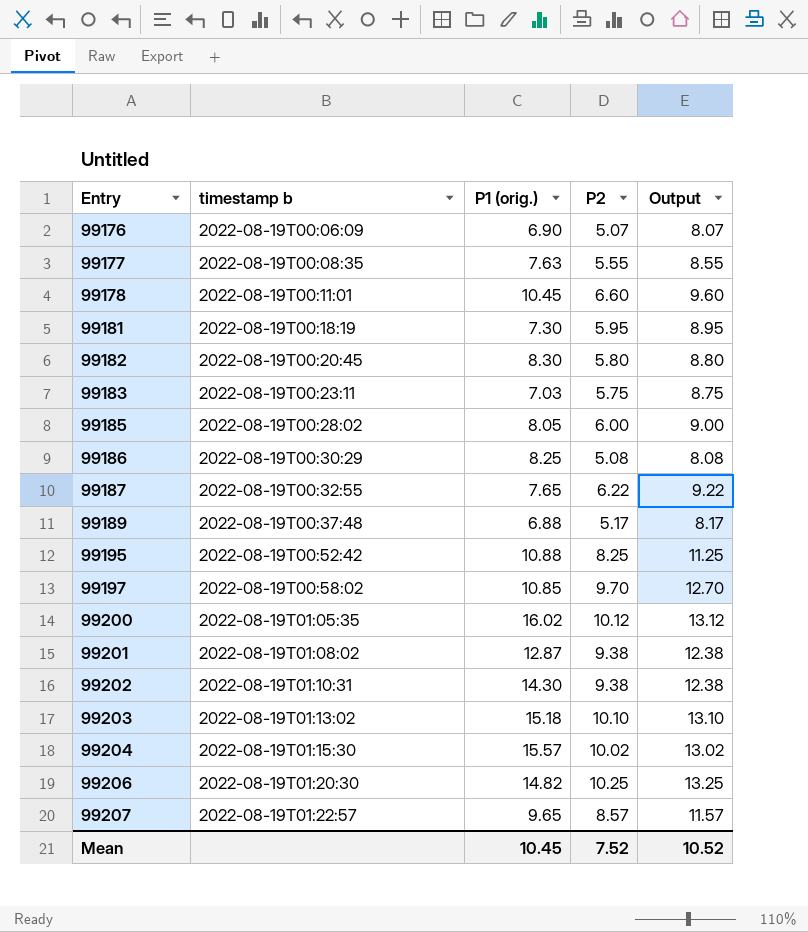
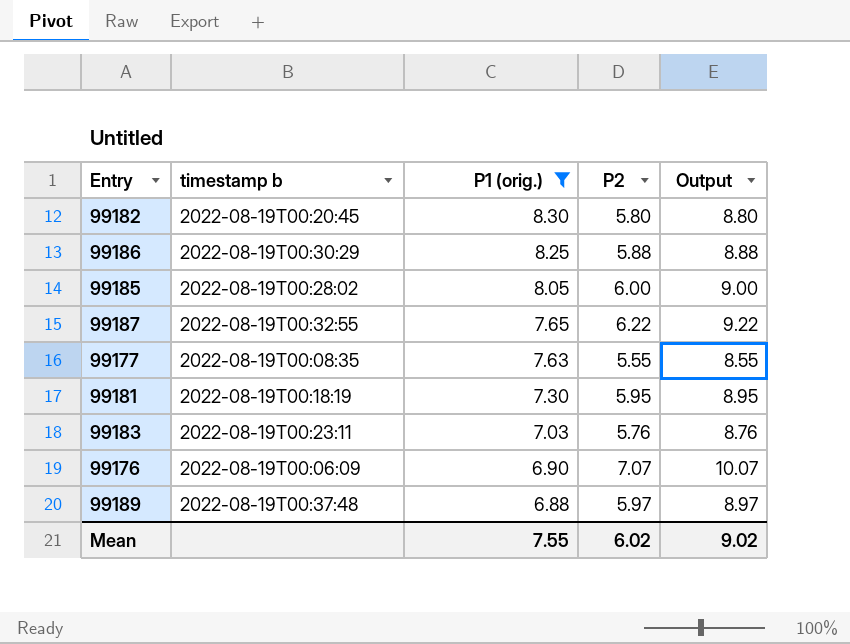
filter: none -> P1 (orig.) <= 8.30
row order: Entry ascending -> P1 (orig.) descending
99186 | P2: 5.08 -> 5.88
99186 | Output: 8.08 -> 8.88
99183 | P2: 5.75 -> 5.76
99183 | Output: 8.75 -> 8.76
99176 | P2: 5.07 -> 7.07
99176 | Output: 8.07 -> 10.07
99189 | P2: 5.17 -> 5.97
99189 | Output: 8.17 -> 8.97
Mean | P1 (orig.): 10.45 -> 7.55
Mean | P2: 7.52 -> 6.02
Mean | Output: 10.52 -> 9.02

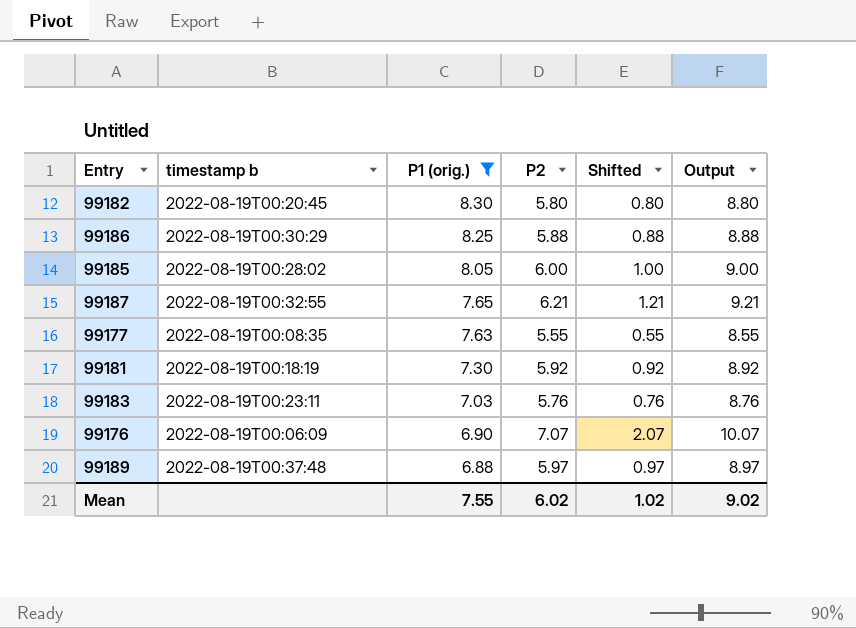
column Shifted | formula: none -> [P2] - 5
99187 | P2: 6.22 -> 6.21
99187 | Output: 9.22 -> 9.21
99181 | P2: 5.95 -> 5.92
99181 | Output: 8.95 -> 8.92

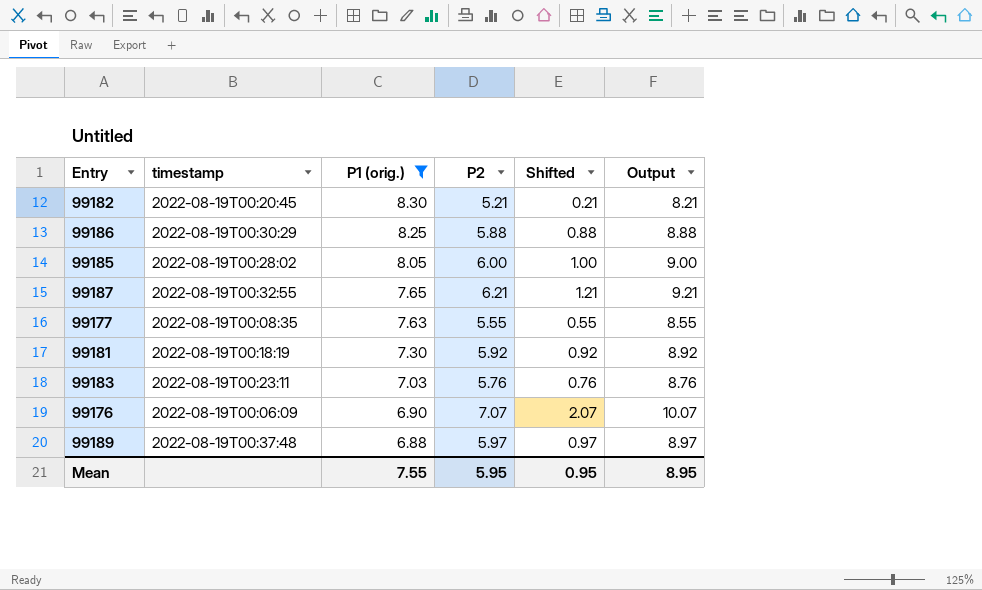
column name: timestamp b -> timestamp
99182 | P2: 5.80 -> 5.21
99182 | Shifted: 0.80 -> 0.21
99182 | Output: 8.80 -> 8.21
Mean | P2: 6.02 -> 5.95
Mean | Shifted: 1.02 -> 0.95
Mean | Output: 9.02 -> 8.95

